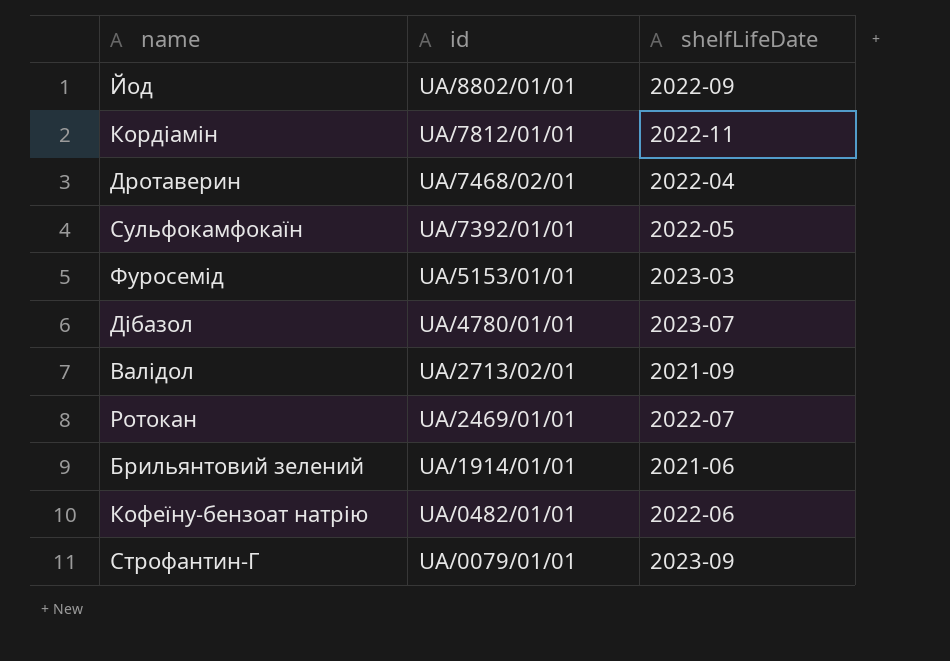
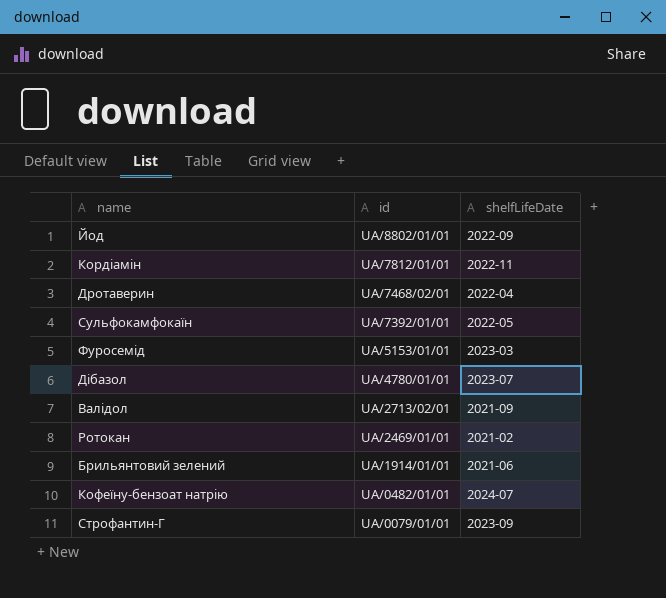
Ротокан | shelfLifeDate: 2022-07 -> 2021-02
Кофеїну-бензоат натрію | shelfLifeDate: 2022-06 -> 2024-07

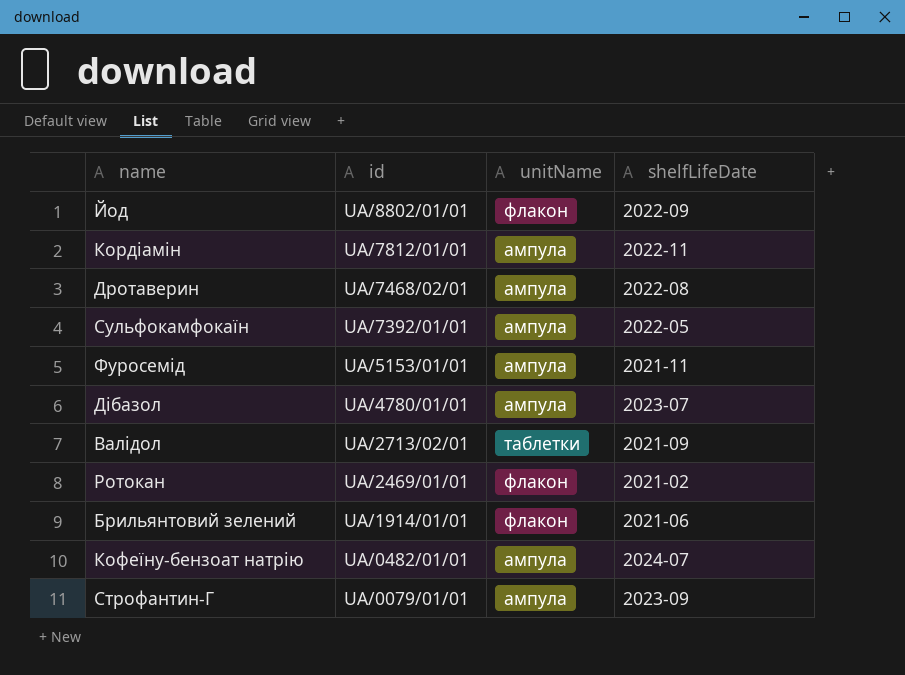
column unitName | position: none -> 3
Дротаверин | shelfLifeDate: 2022-04 -> 2022-08
Фуросемід | shelfLifeDate: 2023-03 -> 2021-11

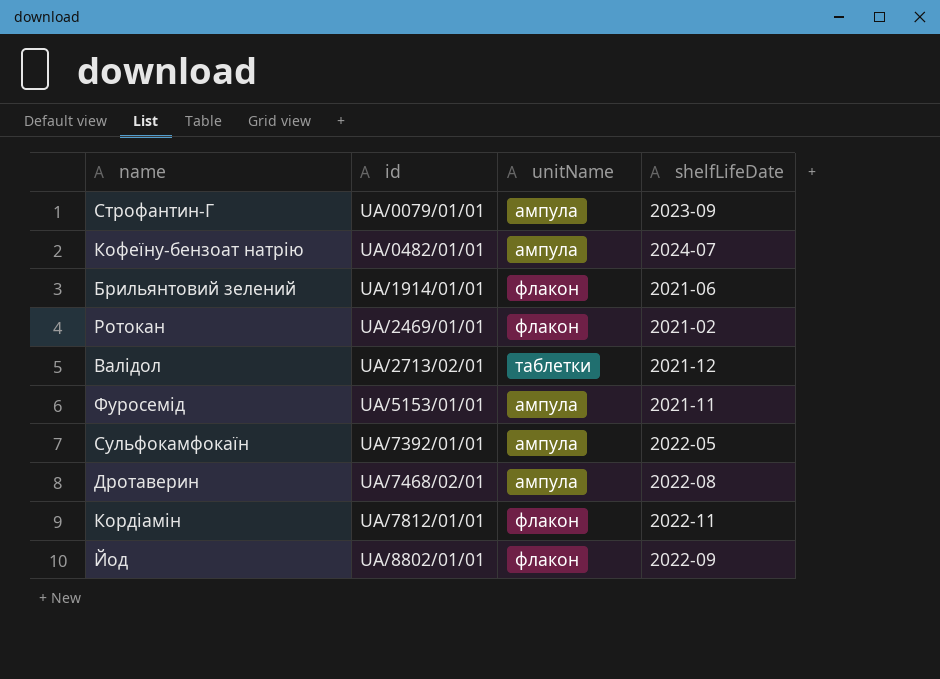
row order: id descending -> id ascending
row Дібазол: UA/4780/01/01 | ампула | 2023-07 -> none
Валідол | shelfLifeDate: 2021-09 -> 2021-12
Кордіамін | unitName: ампула -> флакон

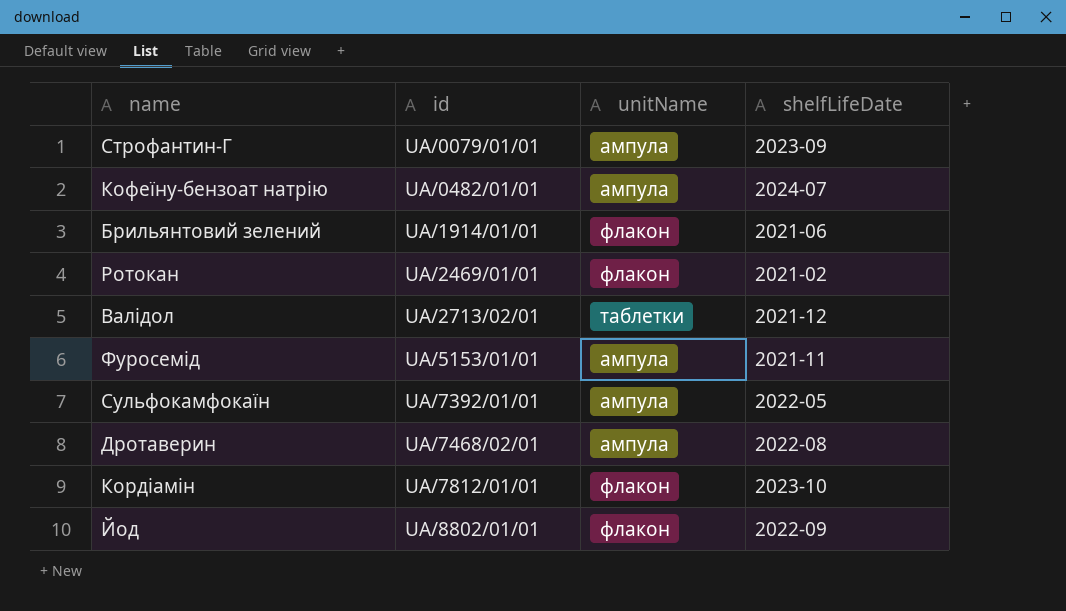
Кордіамін | shelfLifeDate: 2022-11 -> 2023-10

